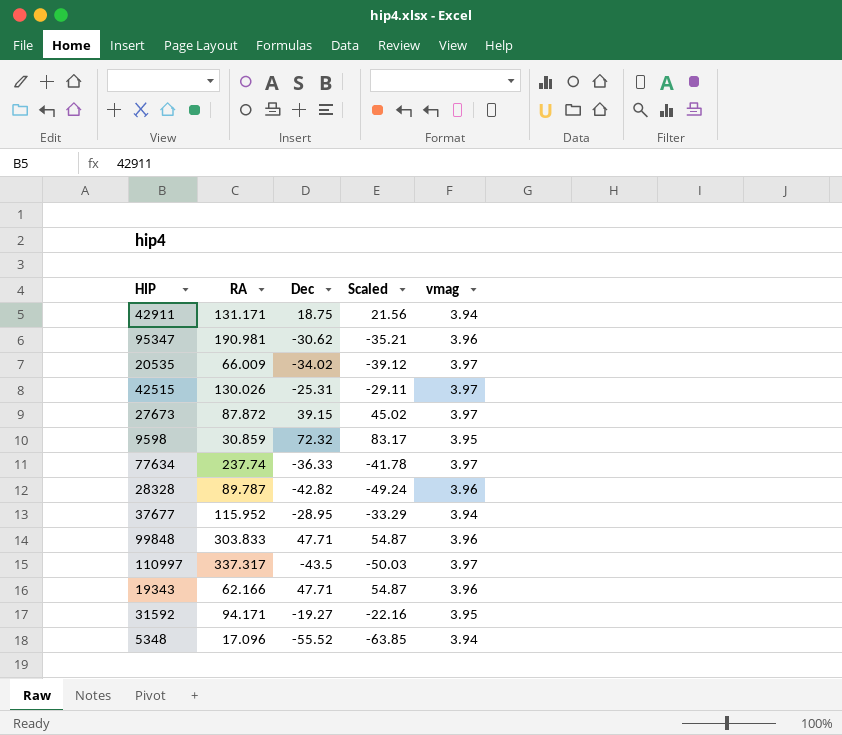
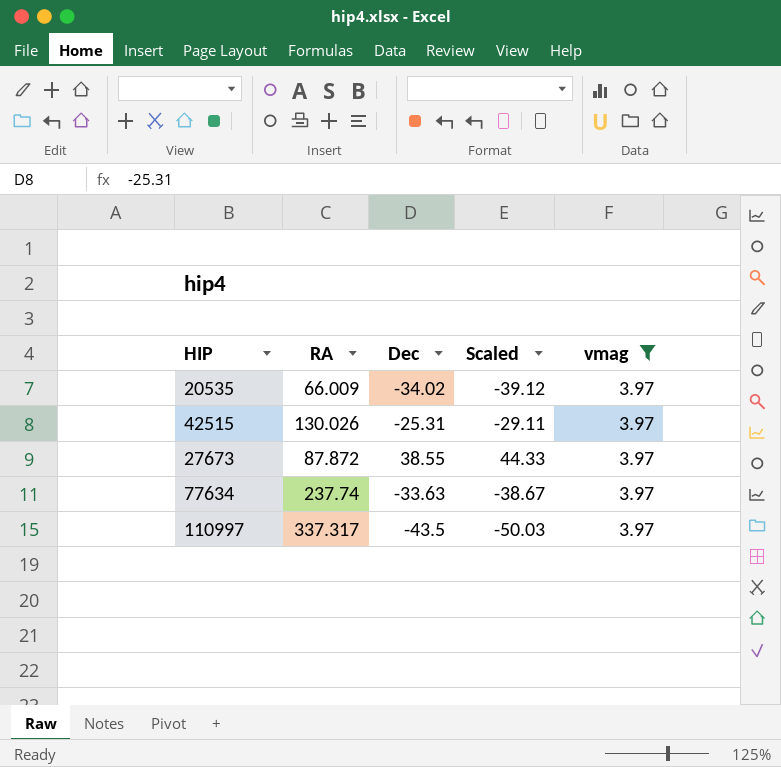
filter: none -> vmag = 3.97
27673 | Dec: 39.15 -> 38.55
27673 | Scaled: 45.02 -> 44.33
77634 | Dec: -36.33 -> -33.63
77634 | Scaled: -41.78 -> -38.67

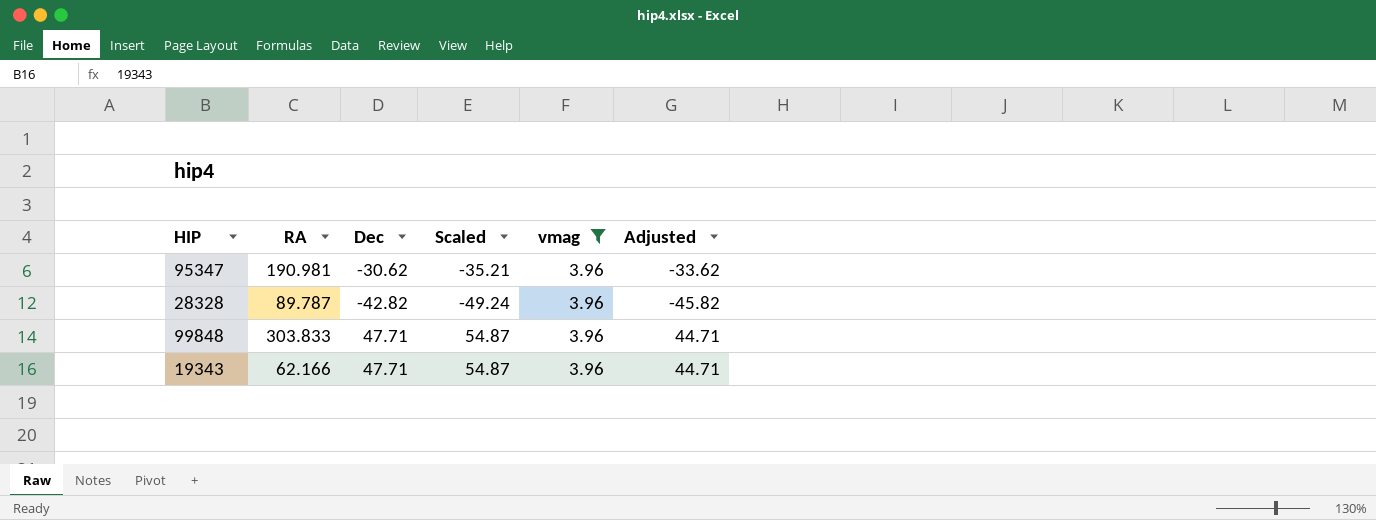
filter: vmag = 3.97 -> vmag = 3.96
column Adjusted | formula: none -> [Dec] - 3

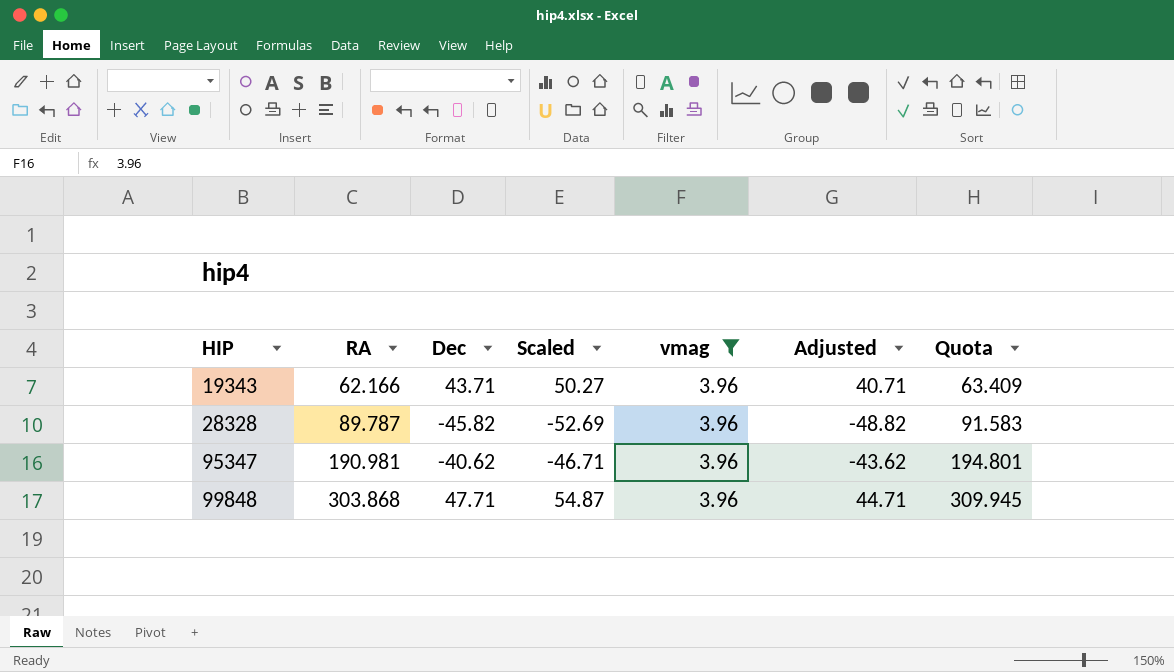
row order: none -> HIP ascending
column Quota | formula: none -> [RA] * 1.02
19343 | Dec: 47.71 -> 43.71
19343 | Scaled: 54.87 -> 50.27
19343 | Adjusted: 44.71 -> 40.71
28328 | Dec: -42.82 -> -45.82
28328 | Scaled: -49.24 -> -52.69
28328 | Adjusted: -45.82 -> -48.82
95347 | Dec: -30.62 -> -40.62
95347 | Scaled: -35.21 -> -46.71
95347 | Adjusted: -33.62 -> -43.62
99848 | RA: 303.833 -> 303.868

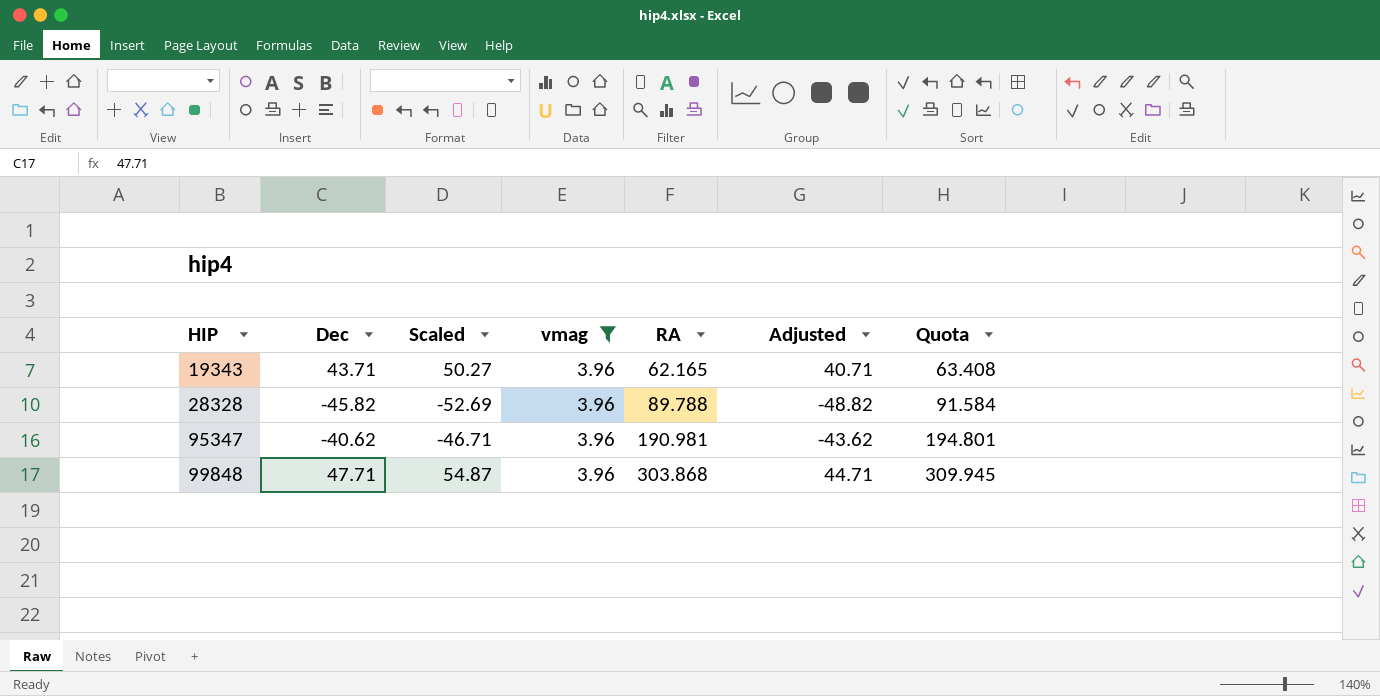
column RA | position: 2 -> 5
19343 | RA: 62.166 -> 62.165
19343 | Quota: 63.409 -> 63.408
28328 | RA: 89.787 -> 89.788
28328 | Quota: 91.583 -> 91.584

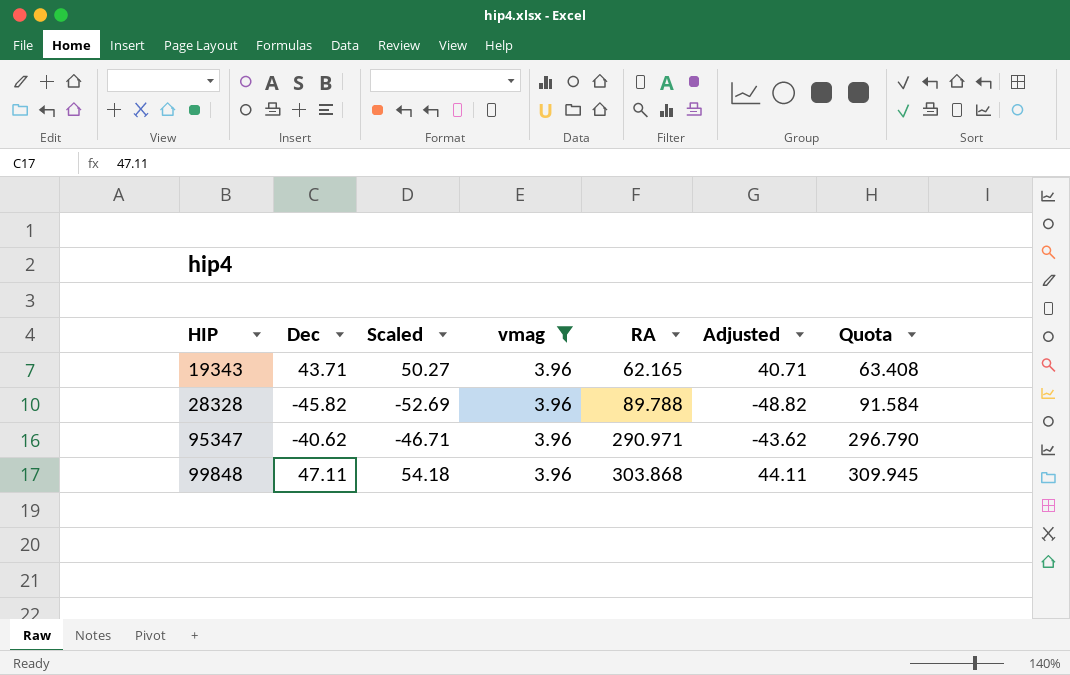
95347 | RA: 190.981 -> 290.971
95347 | Quota: 194.801 -> 296.790
99848 | Dec: 47.71 -> 47.11
99848 | Scaled: 54.87 -> 54.18
99848 | Adjusted: 44.71 -> 44.11

